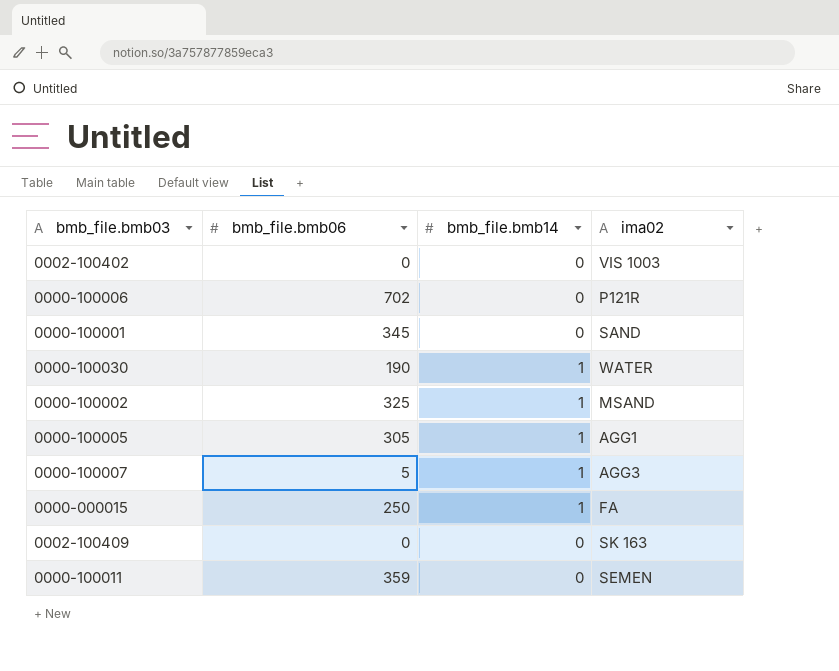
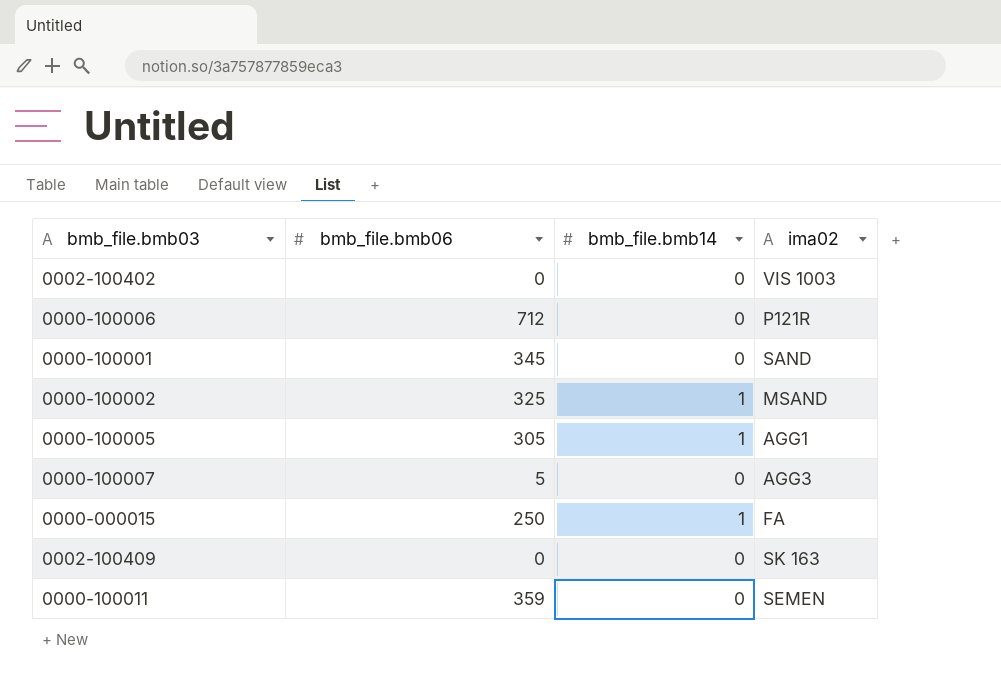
row 0000-100030: 190 | 1 | WATER -> none
0000-100006 | bmb_file.bmb06: 702 -> 712
0000-100007 | bmb_file.bmb14: 1 -> 0

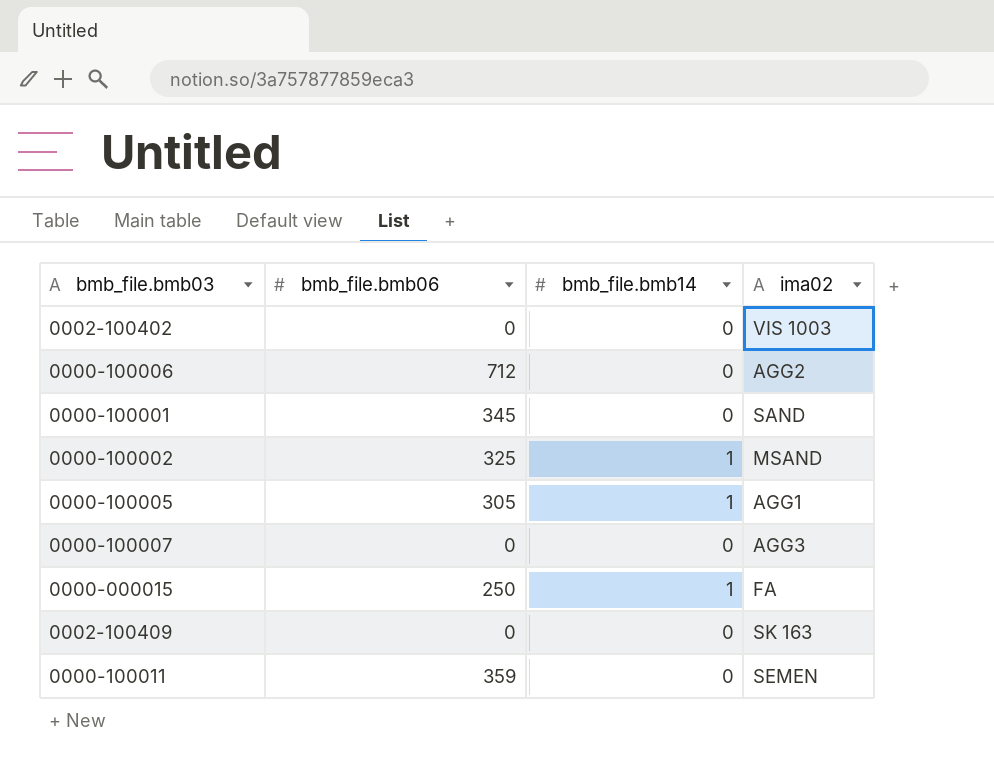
0000-100006 | ima02: P121R -> AGG2
0000-100007 | bmb_file.bmb06: 5 -> 0

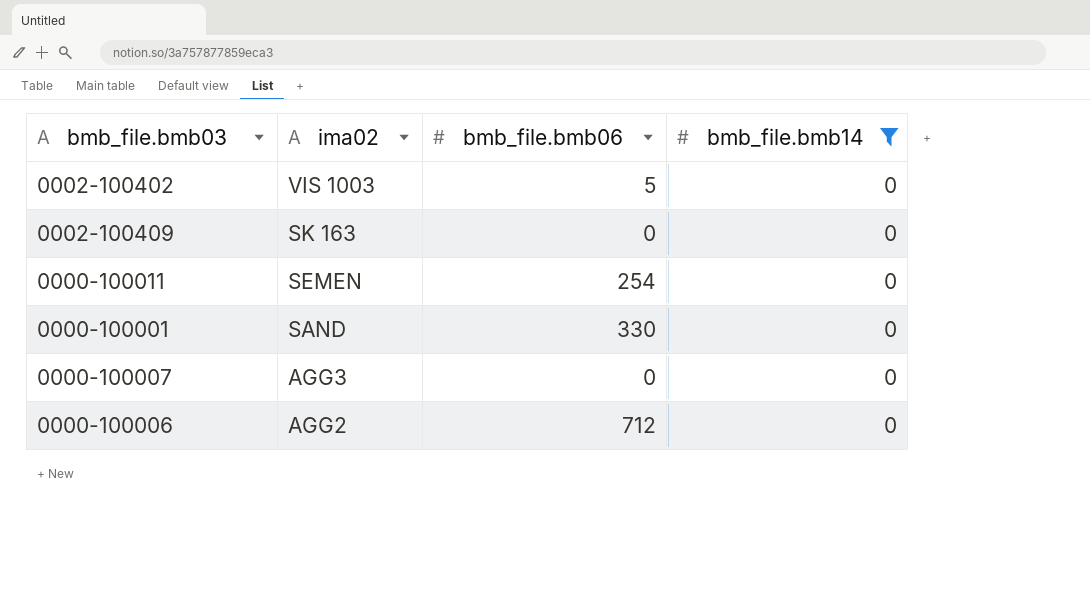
filter: none -> bmb_file.bmb14 = 0
row order: none -> ima02 descending
column ima02 | position: 4 -> 2
0002-100402 | bmb_file.bmb06: 0 -> 5
0000-100011 | bmb_file.bmb06: 359 -> 254
0000-100001 | bmb_file.bmb06: 345 -> 330

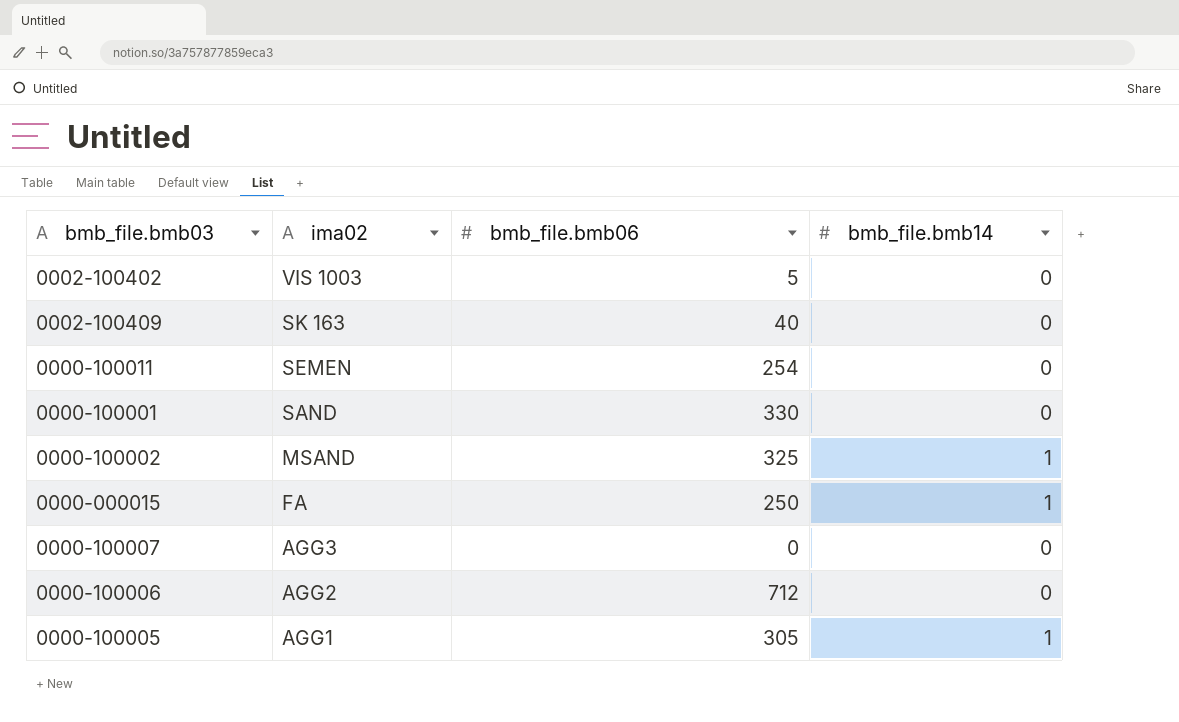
filter: bmb_file.bmb14 = 0 -> none
0002-100409 | bmb_file.bmb06: 0 -> 40

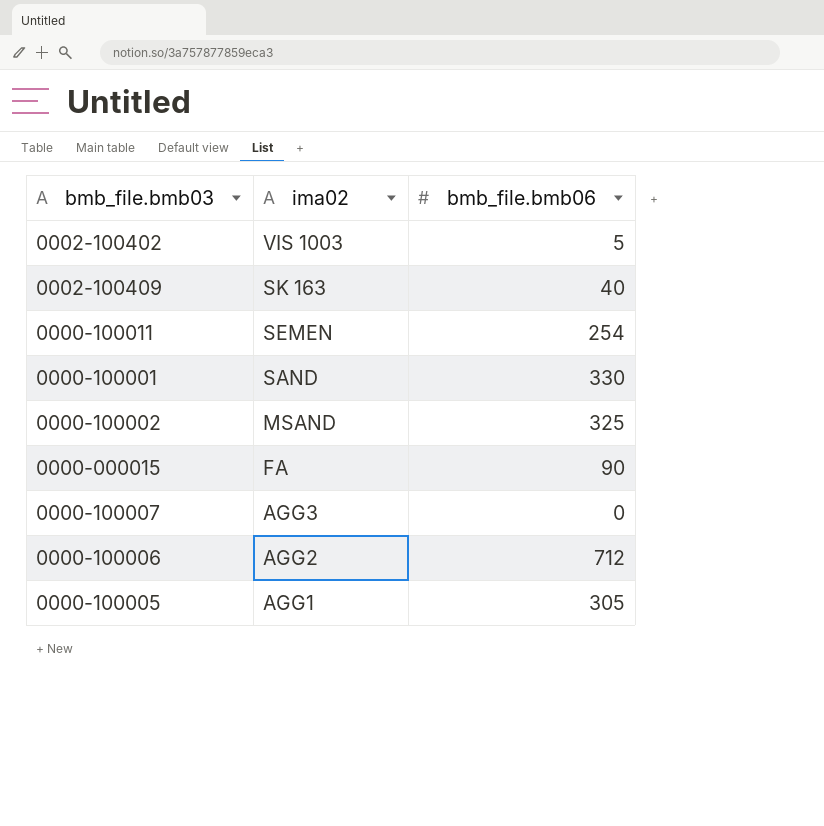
column bmb_file.bmb14 | position: 4 -> none
0000-000015 | bmb_file.bmb06: 250 -> 90

